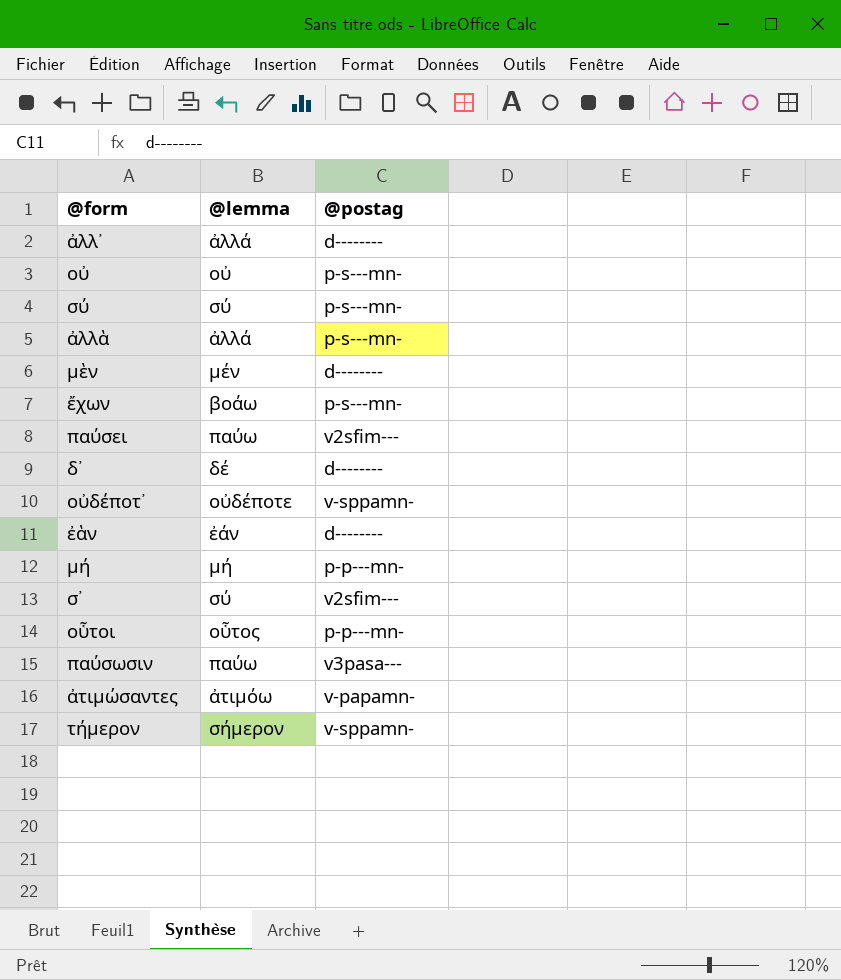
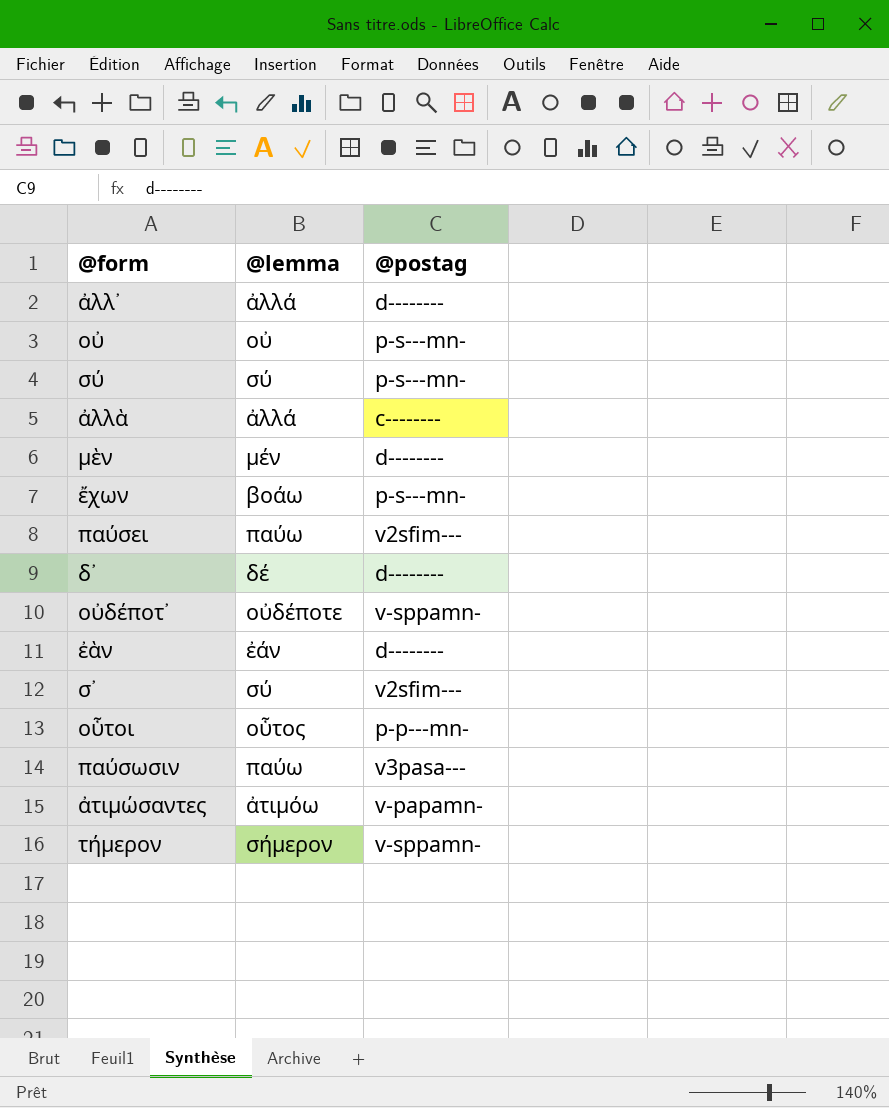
row μή: μή | p-p---mn- -> none
ἀλλὰ | @postag: p-s---mn- -> c--------

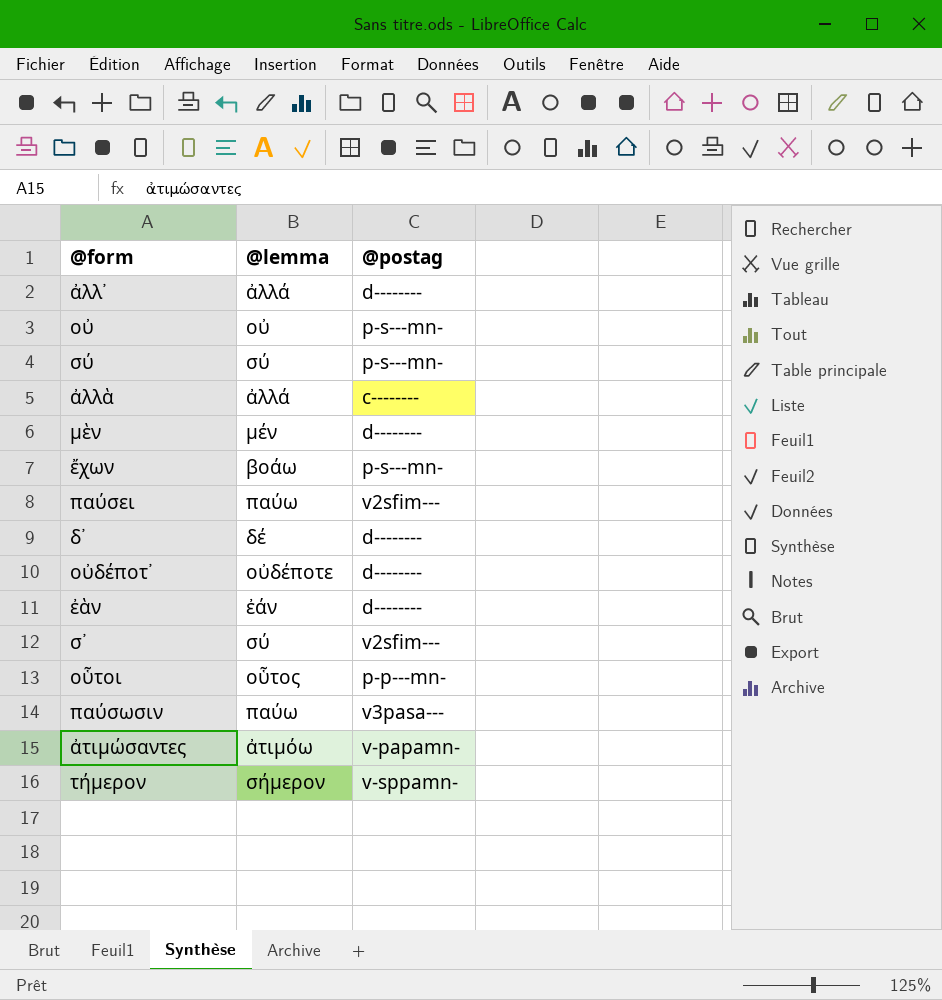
οὐδέποτ᾽ | @postag: v-sppamn- -> d--------

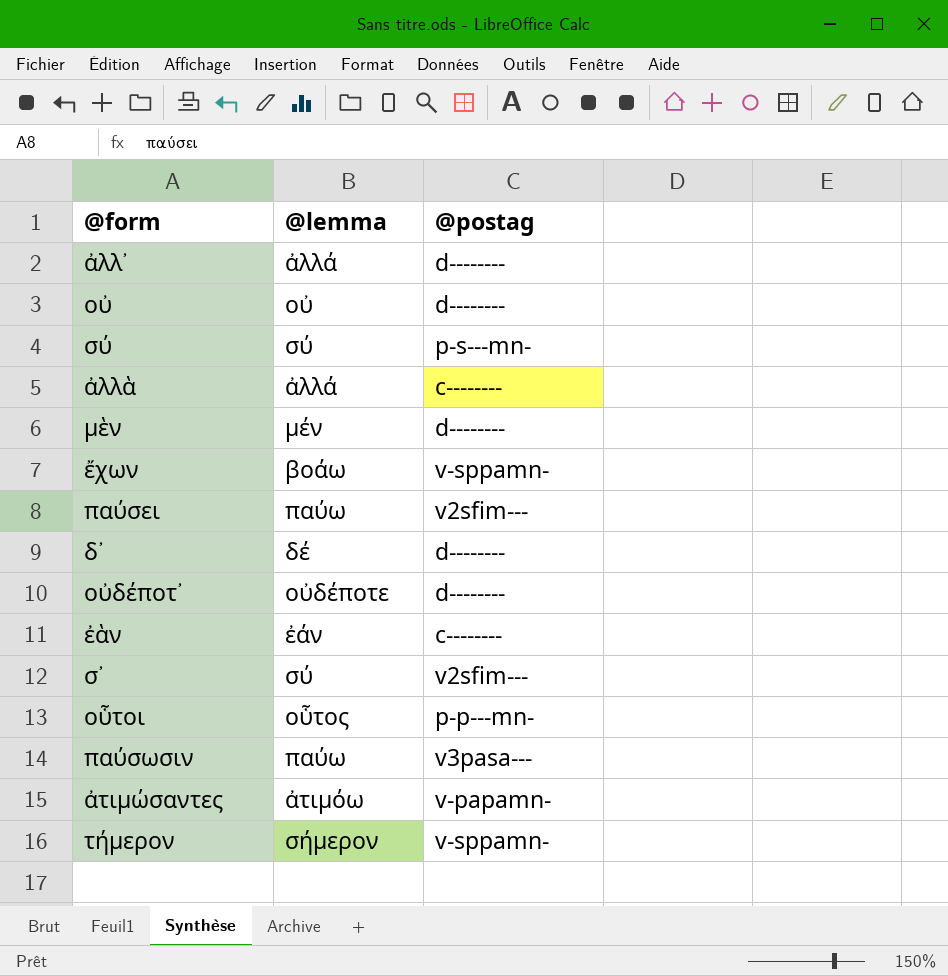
οὐ | @postag: p-s---mn- -> d--------
ἔχων | @postag: p-s---mn- -> v-sppamn-
ἐὰν | @postag: d-------- -> c--------

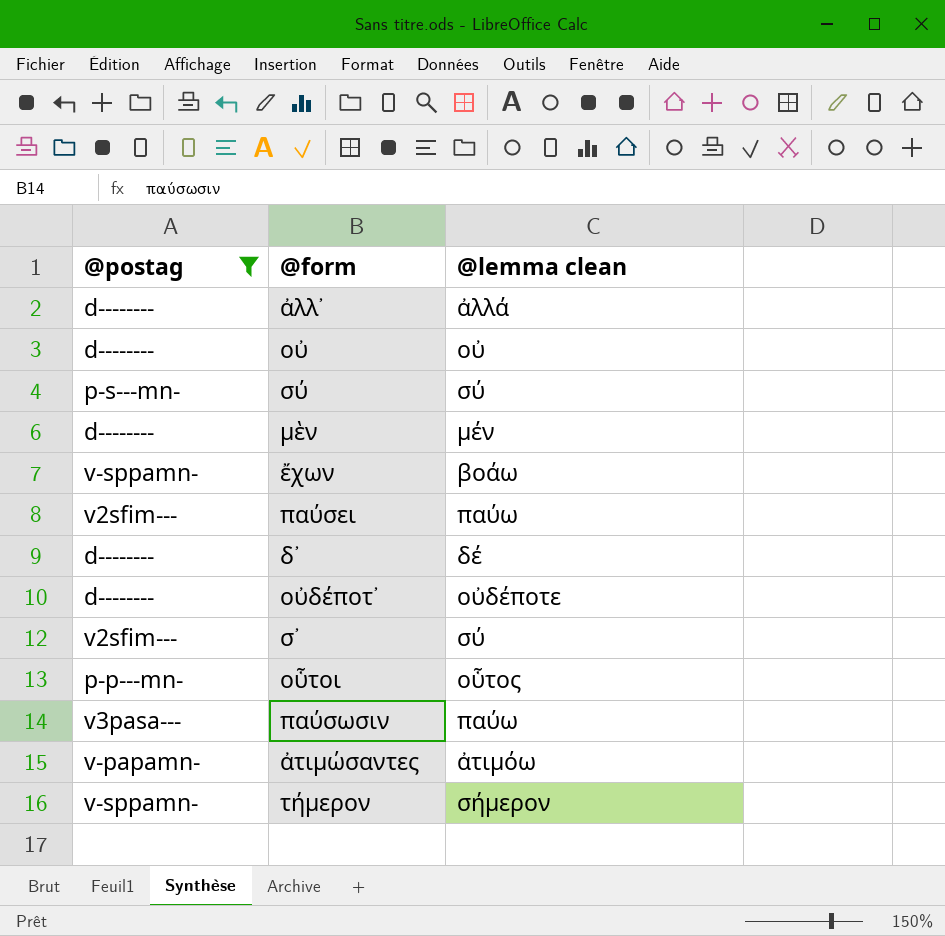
filter: none -> @postag != c--------
column @postag | position: 3 -> 1
column name: @lemma -> @lemma clean

